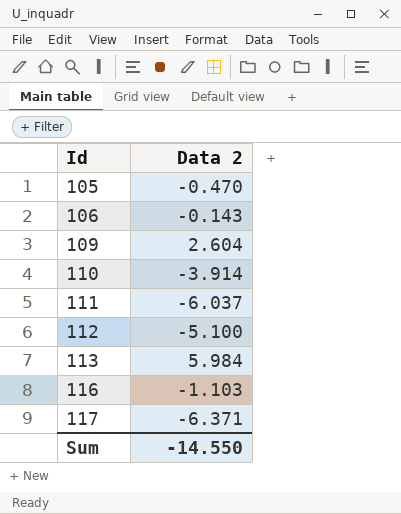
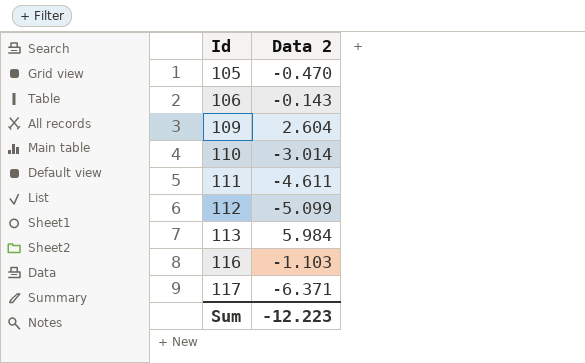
110 | Data 2: -3.914 -> -3.014
111 | Data 2: -6.037 -> -4.611
112 | Data 2: -5.100 -> -5.099
Sum | Data 2: -14.550 -> -12.223

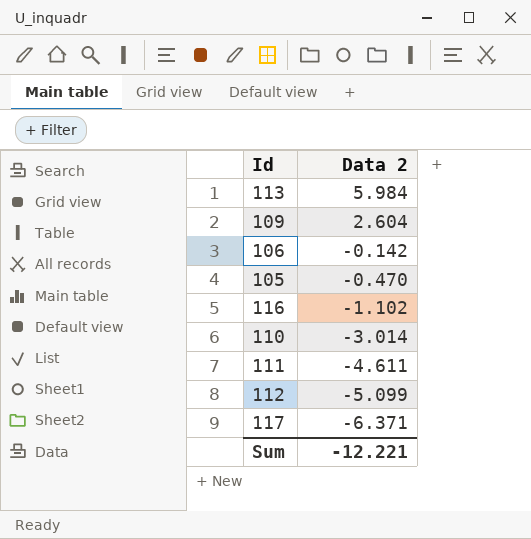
row order: Id ascending -> Data 2 descending
106 | Data 2: -0.143 -> -0.142
116 | Data 2: -1.103 -> -1.102
Sum | Data 2: -12.223 -> -12.221

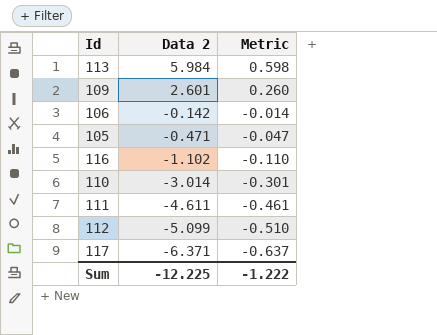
column Metric | formula: none -> [Data 2] * 0.1
109 | Data 2: 2.604 -> 2.601
105 | Data 2: -0.470 -> -0.471
Sum | Data 2: -12.221 -> -12.225

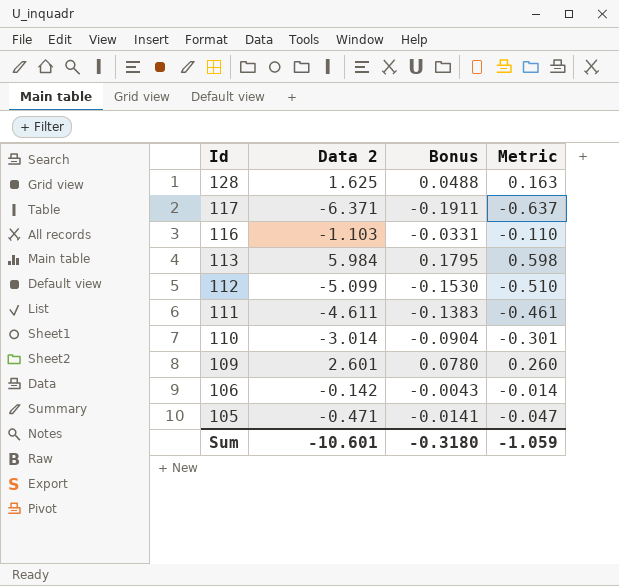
row order: Data 2 descending -> Id descending
column Bonus | formula: none -> [Data 2] * 0.03
row 128: none -> 1.625 | 0.0488 | 0.163
116 | Data 2: -1.102 -> -1.103
Sum | Data 2: -12.225 -> -10.601
Sum | Metric: -1.222 -> -1.059

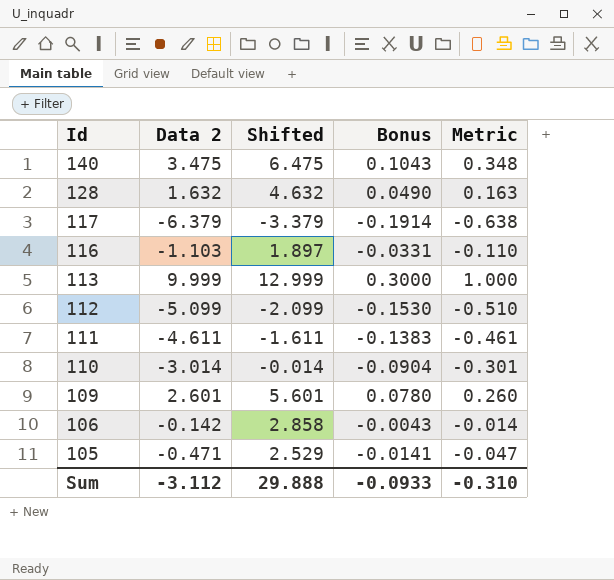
column Shifted | formula: none -> [Data 2] + 3
row 140: none -> 3.475 | 6.475 | 0.1043 | 0.348
128 | Data 2: 1.625 -> 1.632
128 | Bonus: 0.0488 -> 0.0490
117 | Data 2: -6.371 -> -6.379
117 | Bonus: -0.1911 -> -0.1914
117 | Metric: -0.637 -> -0.638
113 | Data 2: 5.984 -> 9.999
113 | Bonus: 0.1795 -> 0.3000
113 | Metric: 0.598 -> 1.000
Sum | Data 2: -10.601 -> -3.112
Sum | Bonus: -0.3180 -> -0.0933
Sum | Metric: -1.059 -> -0.310

